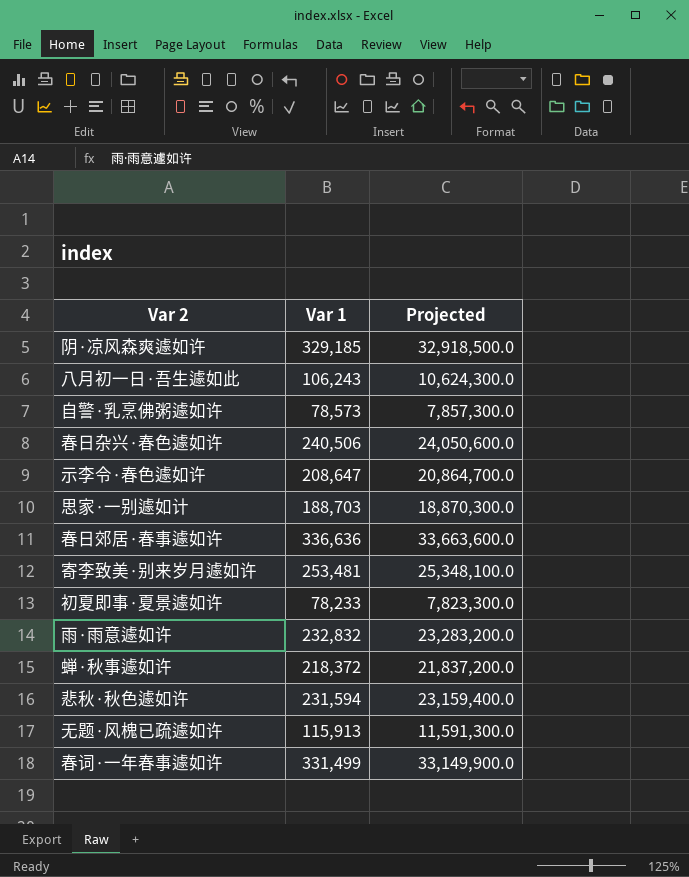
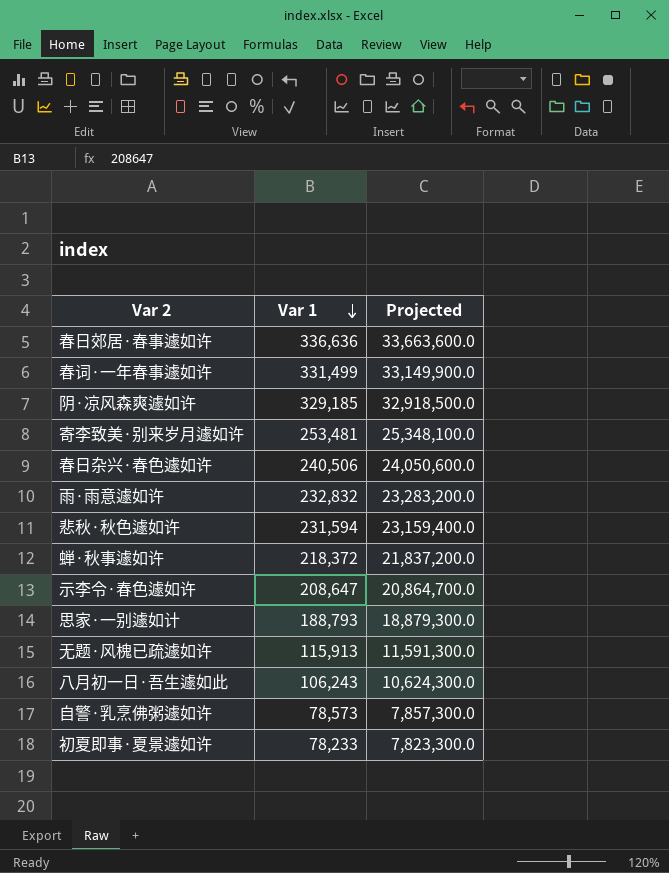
row order: none -> Var 1 descending
思家·一别遽如计 | Var 1: 188,703 -> 188,793
思家·一别遽如计 | Projected: 18,870,300.0 -> 18,879,300.0

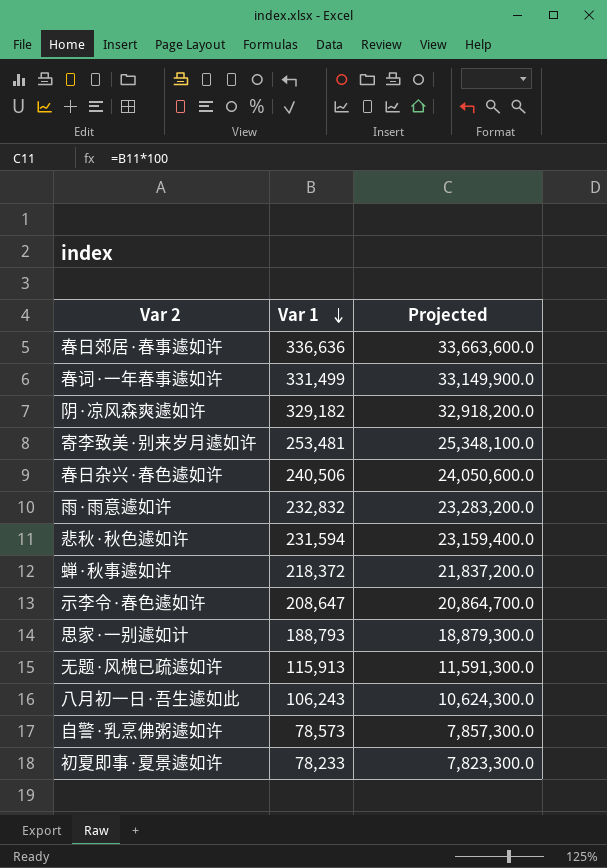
阴·凉风森爽遽如许 | Var 1: 329,185 -> 329,182
阴·凉风森爽遽如许 | Projected: 32,918,500.0 -> 32,918,200.0

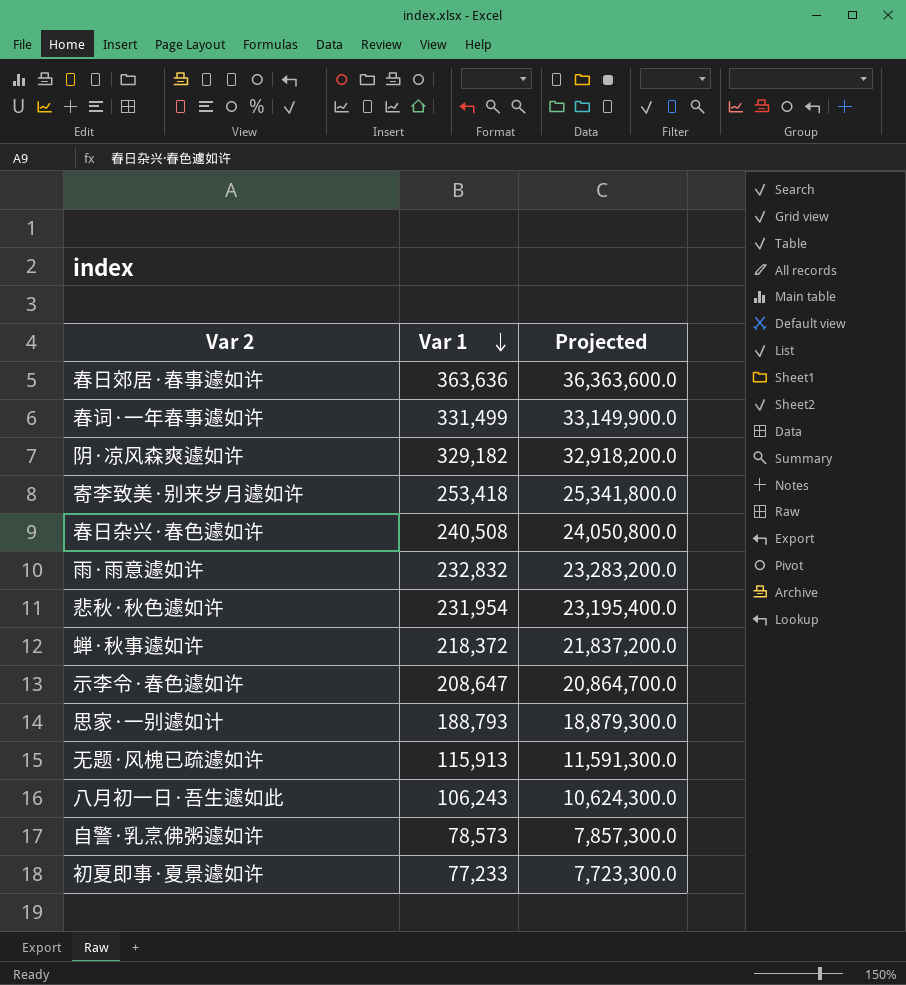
春日郊居·春事遽如许 | Var 1: 336,636 -> 363,636
春日郊居·春事遽如许 | Projected: 33,663,600.0 -> 36,363,600.0
寄李致美·别来岁月遽如许 | Var 1: 253,481 -> 253,418
寄李致美·别来岁月遽如许 | Projected: 25,348,100.0 -> 25,341,800.0
春日杂兴·春色遽如许 | Var 1: 240,506 -> 240,508
春日杂兴·春色遽如许 | Projected: 24,050,600.0 -> 24,050,800.0
悲秋·秋色遽如许 | Var 1: 231,594 -> 231,954
悲秋·秋色遽如许 | Projected: 23,159,400.0 -> 23,195,400.0
初夏即事·夏景遽如许 | Var 1: 78,233 -> 77,233
初夏即事·夏景遽如许 | Projected: 7,823,300.0 -> 7,723,300.0

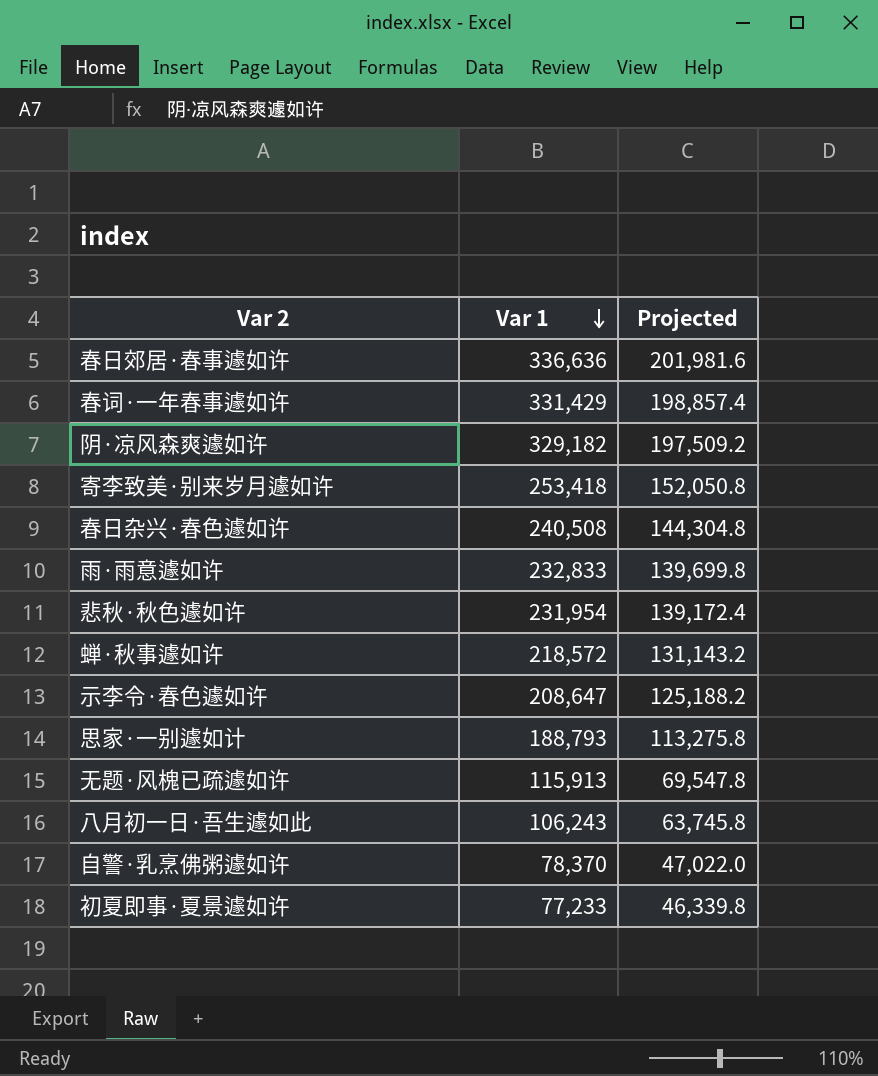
column Projected | formula: [Var 1] * 100 -> [Var 1] * 0.6
春日郊居·春事遽如许 | Var 1: 363,636 -> 336,636
春词·一年春事遽如许 | Var 1: 331,499 -> 331,429
雨·雨意遽如许 | Var 1: 232,832 -> 232,833
蝉·秋事遽如许 | Var 1: 218,372 -> 218,572
自警·乳烹佛粥遽如许 | Var 1: 78,573 -> 78,370

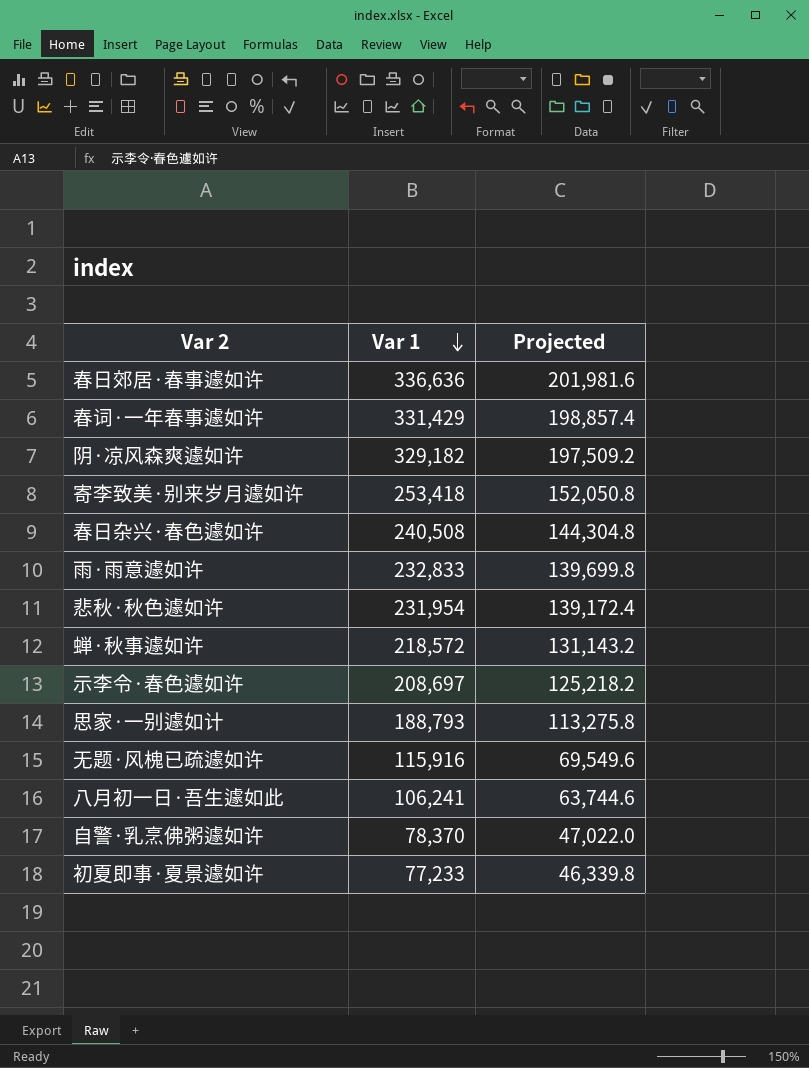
示李令·春色遽如许 | Var 1: 208,647 -> 208,697
示李令·春色遽如许 | Projected: 125,188.2 -> 125,218.2
无题·风槐已疏遽如许 | Var 1: 115,913 -> 115,916
无题·风槐已疏遽如许 | Projected: 69,547.8 -> 69,549.6
八月初一日·吾生遽如此 | Var 1: 106,243 -> 106,241
八月初一日·吾生遽如此 | Projected: 63,745.8 -> 63,744.6

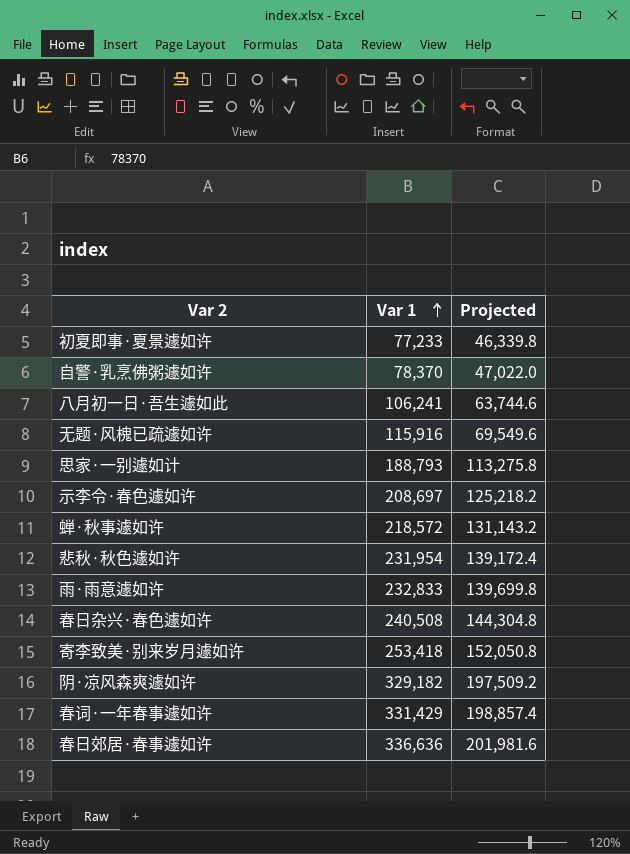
row order: Var 1 descending -> Var 1 ascending

